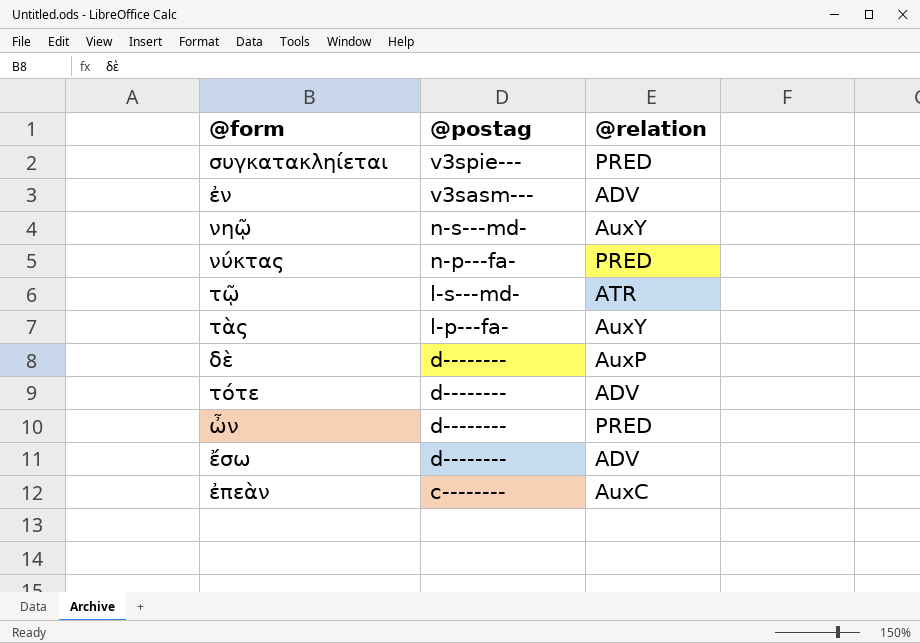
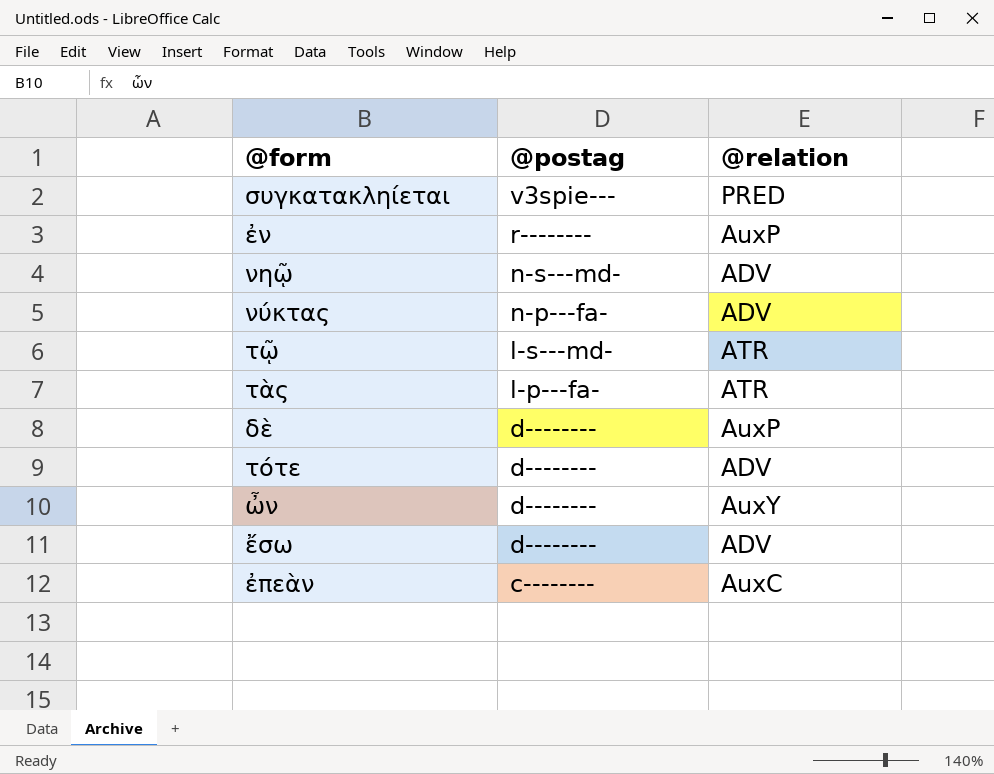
ἐν | @postag: v3sasm--- -> r--------
ἐν | @relation: ADV -> AuxP
νηῷ | @relation: AuxY -> ADV
νύκτας | @relation: PRED -> ADV
τὰς | @relation: AuxY -> ATR
ὦν | @relation: PRED -> AuxY

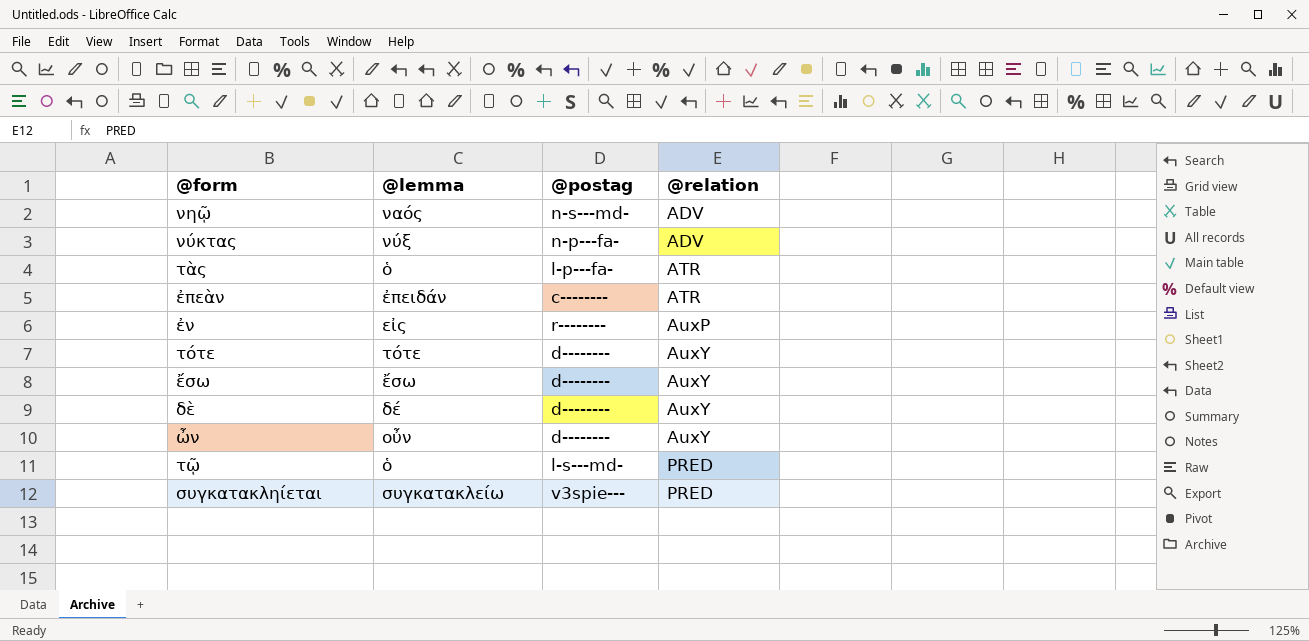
row order: @postag descending -> @relation ascending
column @lemma | position: none -> 2
ἐπεὰν | @relation: AuxC -> ATR
τότε | @relation: ADV -> AuxY
ἔσω | @relation: ADV -> AuxY
δὲ | @relation: AuxP -> AuxY
τῷ | @relation: ATR -> PRED

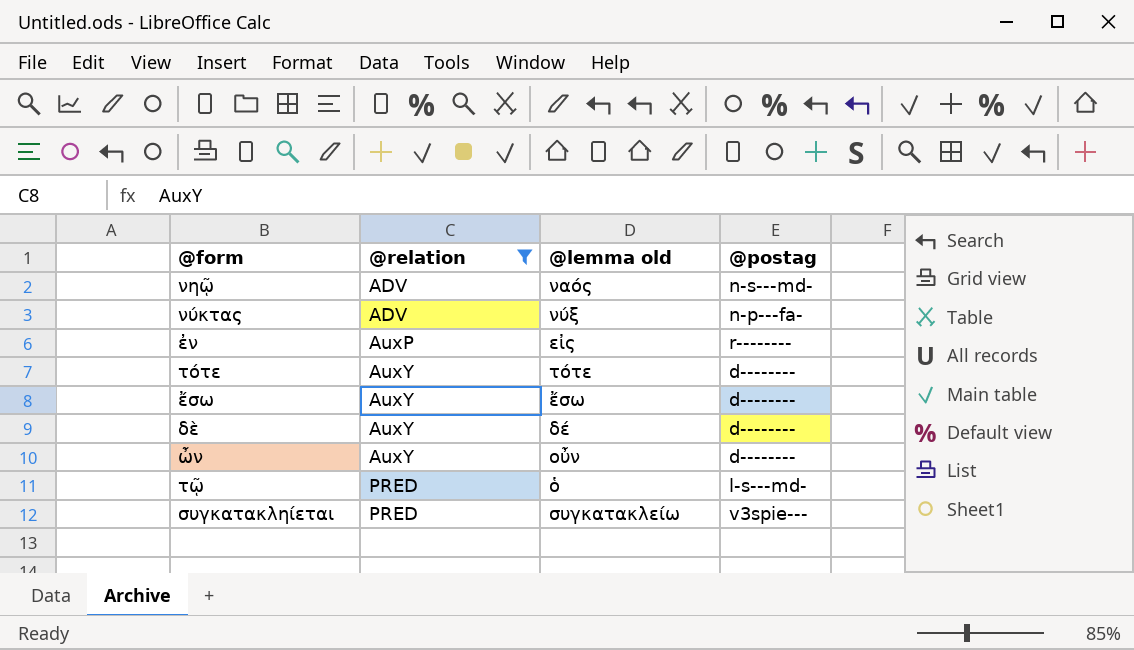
filter: none -> @relation != ATR
column @relation | position: 4 -> 2
column name: @lemma -> @lemma old

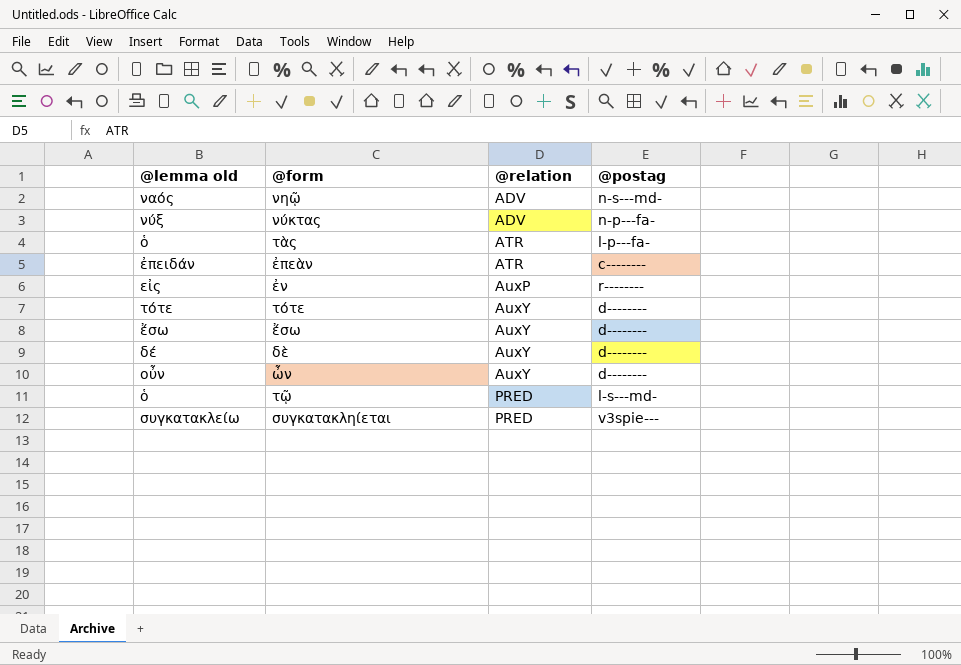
filter: @relation != ATR -> none
column @lemma old | position: 3 -> 1

